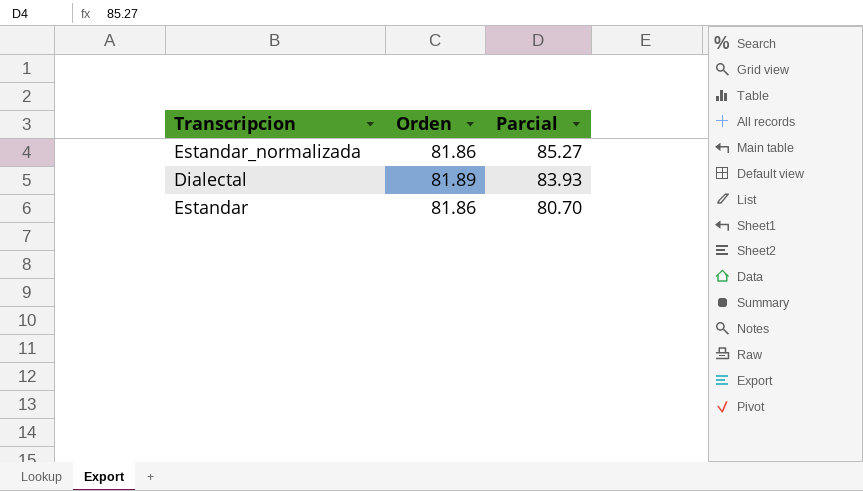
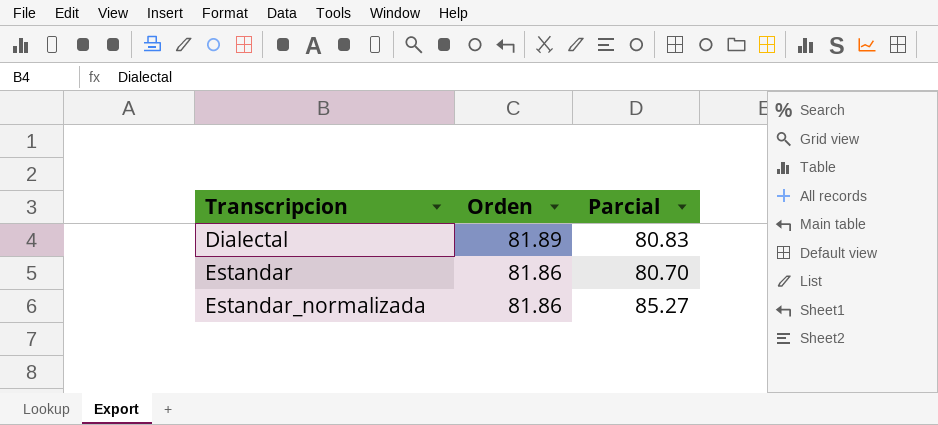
row order: Parcial descending -> Transcripcion ascending
Dialectal | Parcial: 83.93 -> 80.83

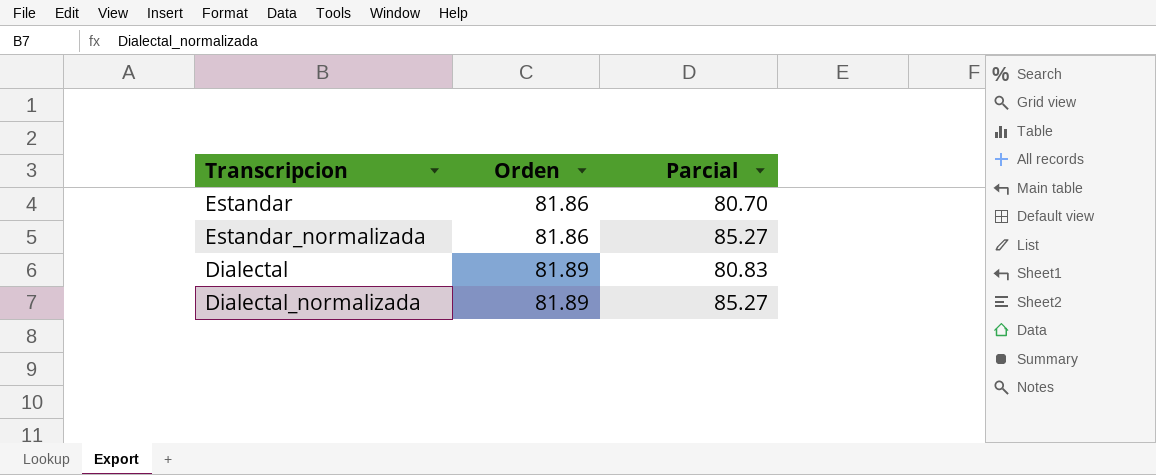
row order: Transcripcion ascending -> Orden ascending
row Dialectal_normalizada: none -> 81.89 | 85.27

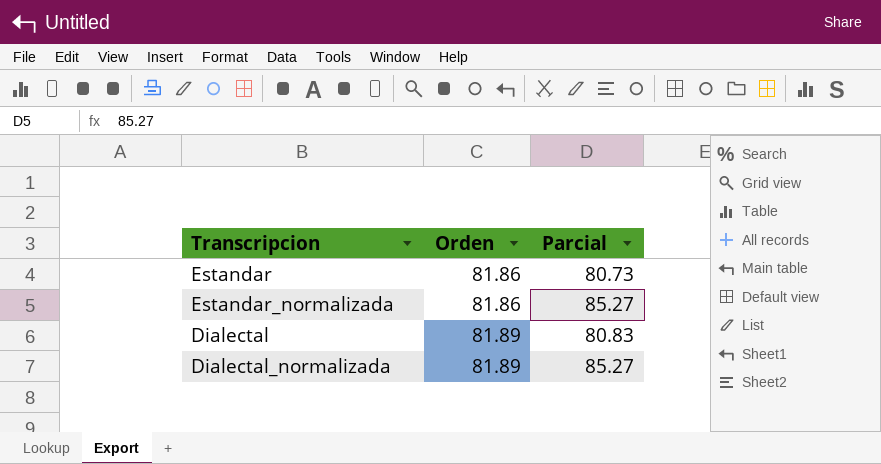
Estandar | Parcial: 80.70 -> 80.73

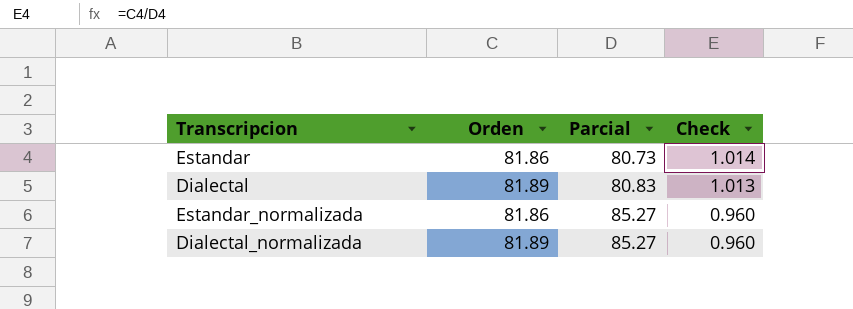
row order: Orden ascending -> Parcial ascending
column Check | formula: none -> [Orden] / [Parcial]

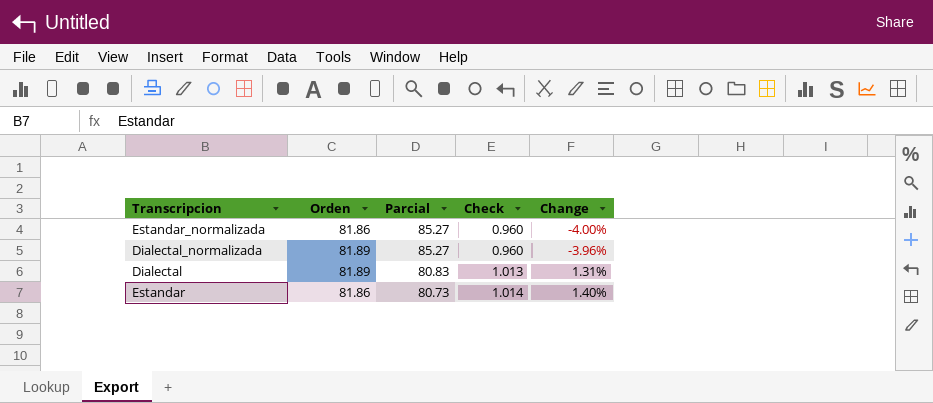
row order: Parcial ascending -> Parcial descending
column Change | formula: none -> ([Orden] - [Parcial]) / [Parcial]

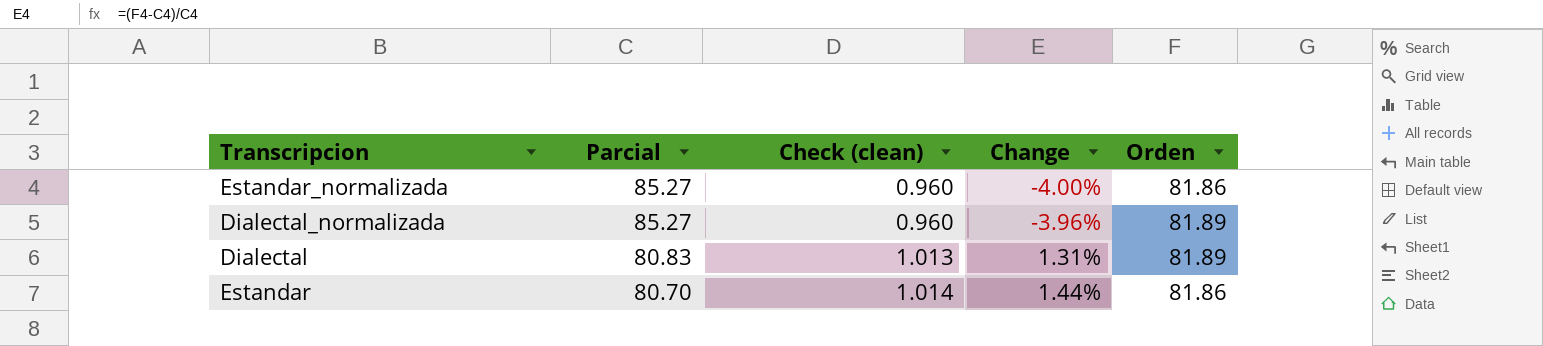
column name: Check -> Check (clean)
column Orden | position: 2 -> 5
Estandar | Parcial: 80.73 -> 80.70
Estandar | Change: 1.40% -> 1.44%

